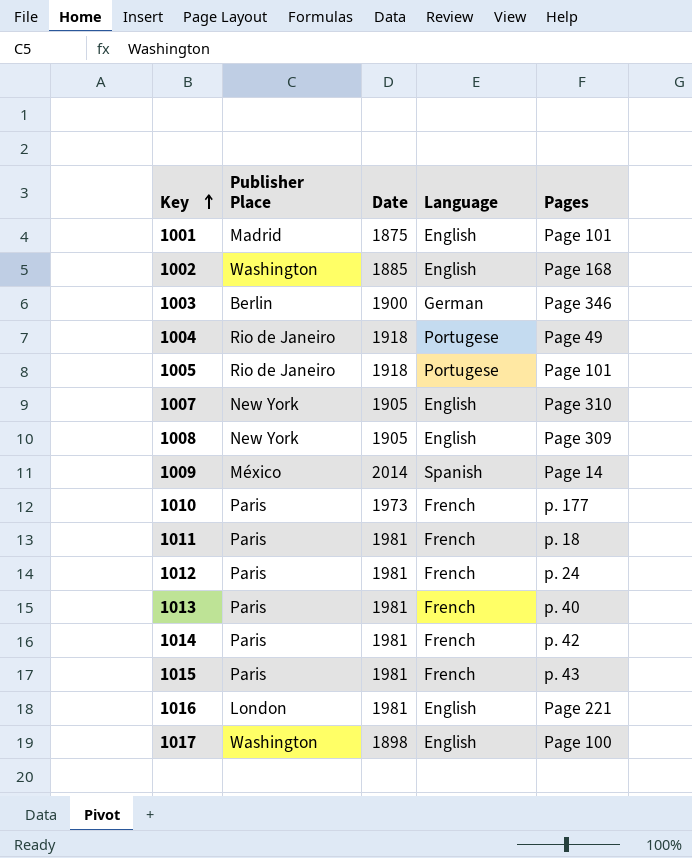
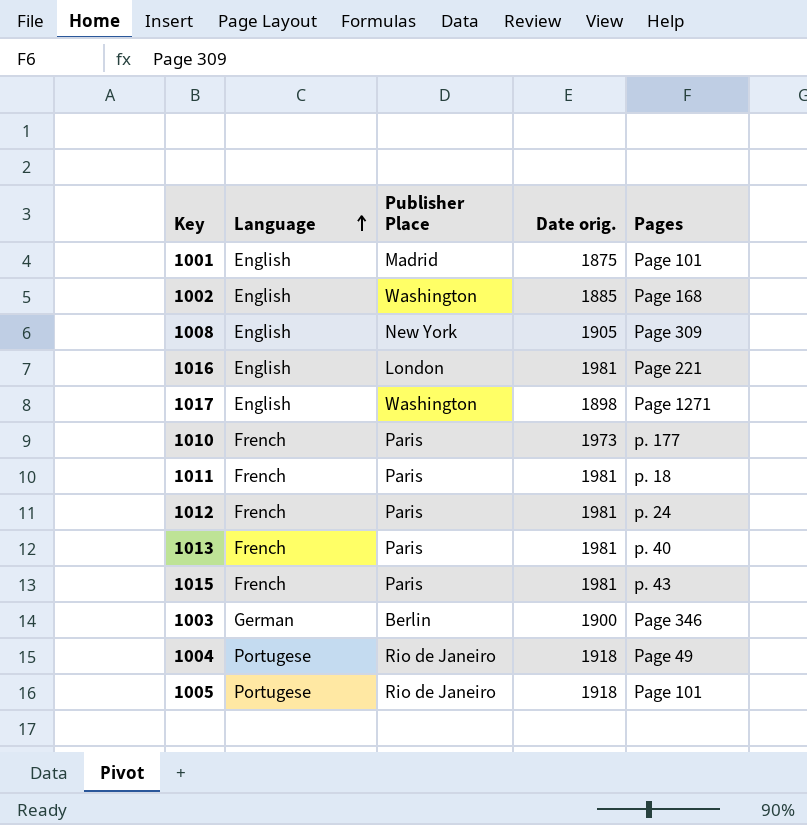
row order: Key ascending -> Language ascending
column Language | position: 4 -> 2
column name: Date -> Date orig.
row 1007: New York | 1905 | English | Page 310 -> none
row 1009: México | 2014 | Spanish | Page 14 -> none
row 1014: Paris | 1981 | French | p. 42 -> none
1017 | Pages: Page 100 -> Page 1271

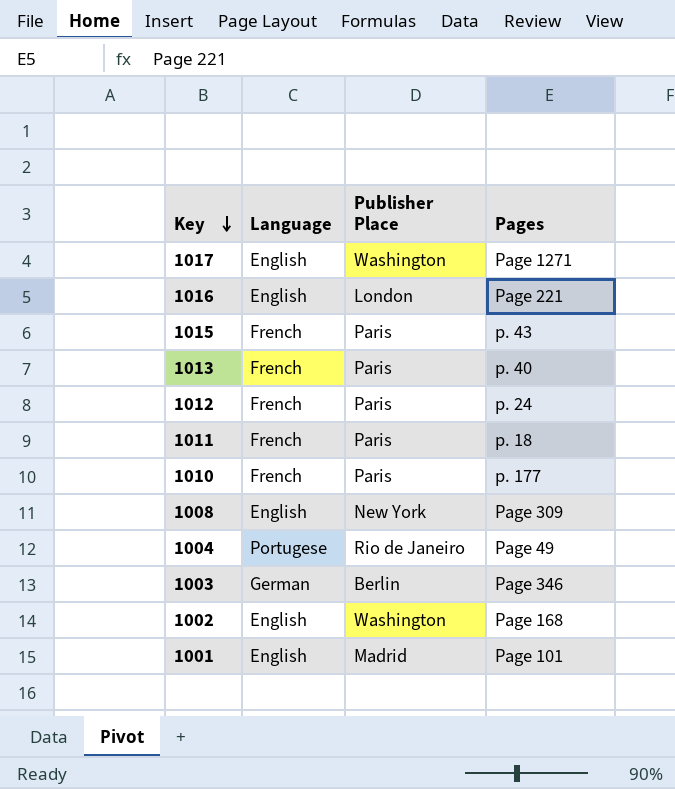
row order: Language ascending -> Key descending
column Date orig. | position: 4 -> none
row 1005: Portugese | Rio de Janeiro | 1918 | Page 101 -> none

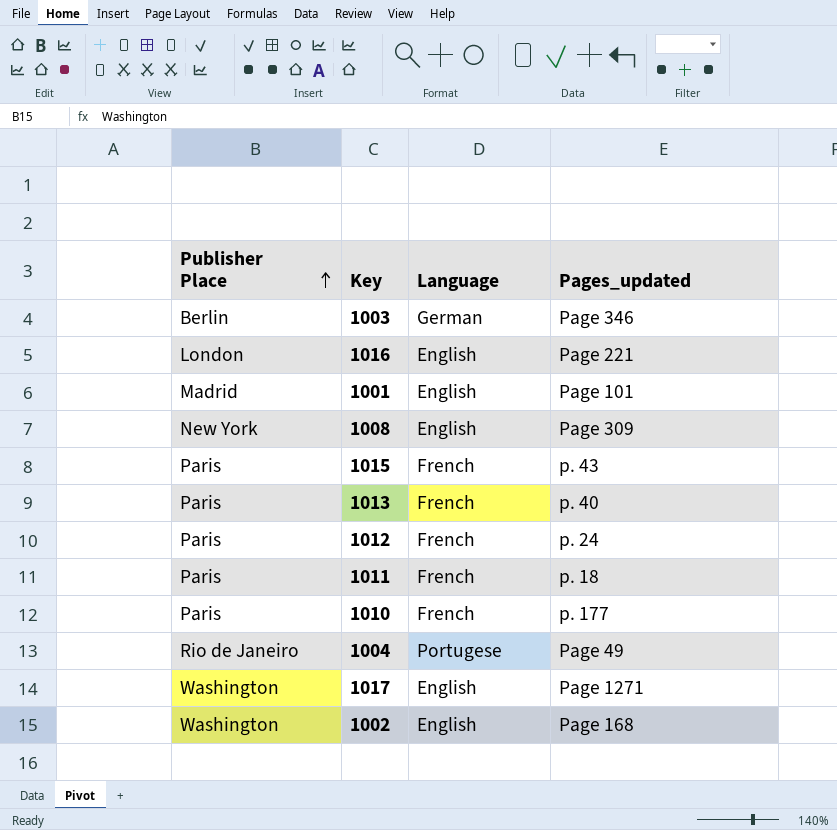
row order: Key descending -> Publisher Place ascending
column Publisher Place | position: 3 -> 1
column name: Pages -> Pages_updated

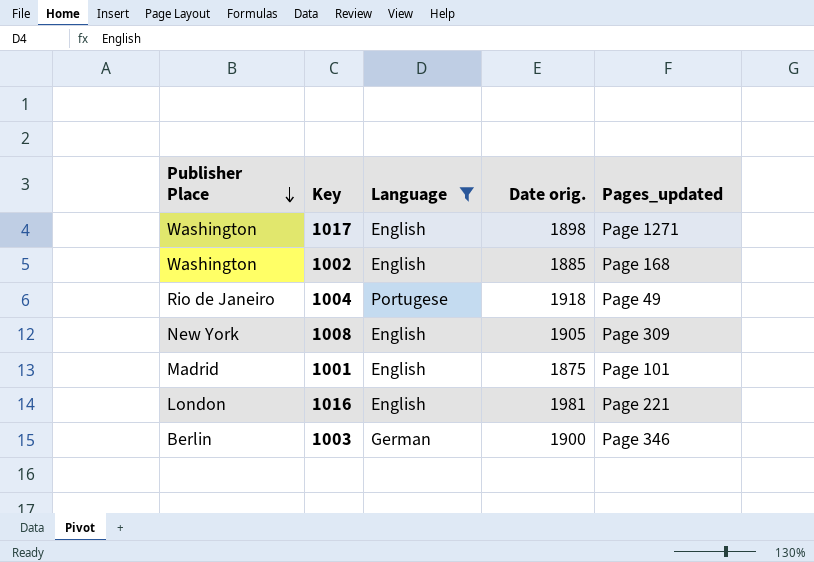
filter: none -> Language != French
row order: Publisher Place ascending -> Publisher Place descending
column Date orig. | position: none -> 4

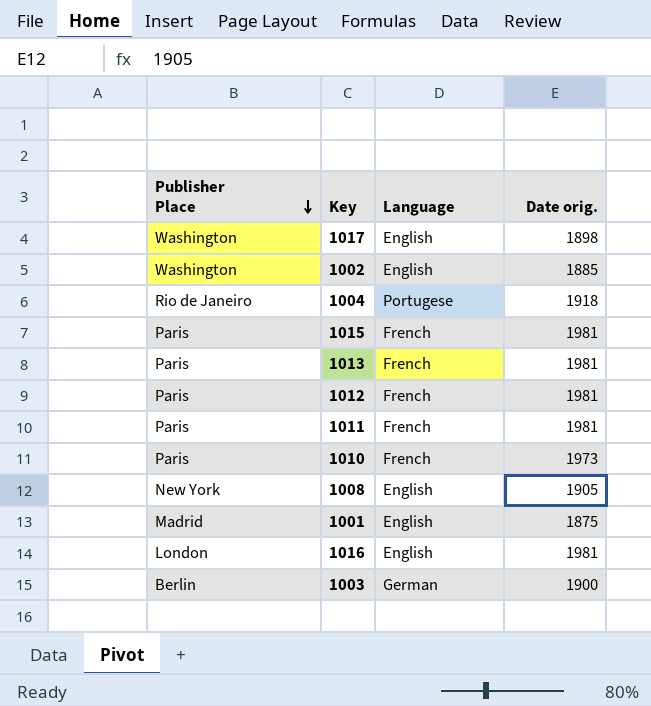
filter: Language != French -> none
column Pages_updated | position: 5 -> none

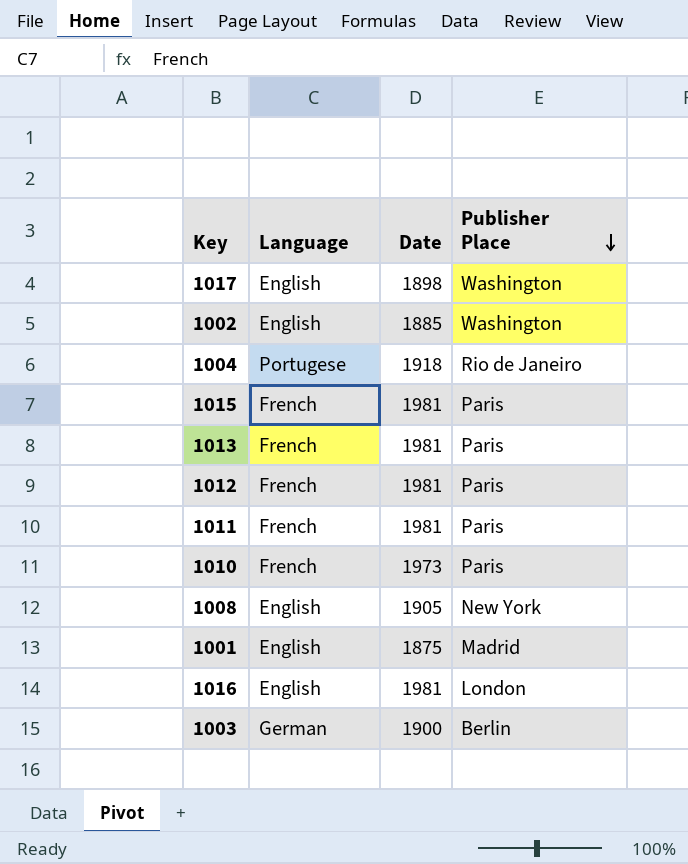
column name: Date orig. -> Date
column Publisher Place | position: 1 -> 4

